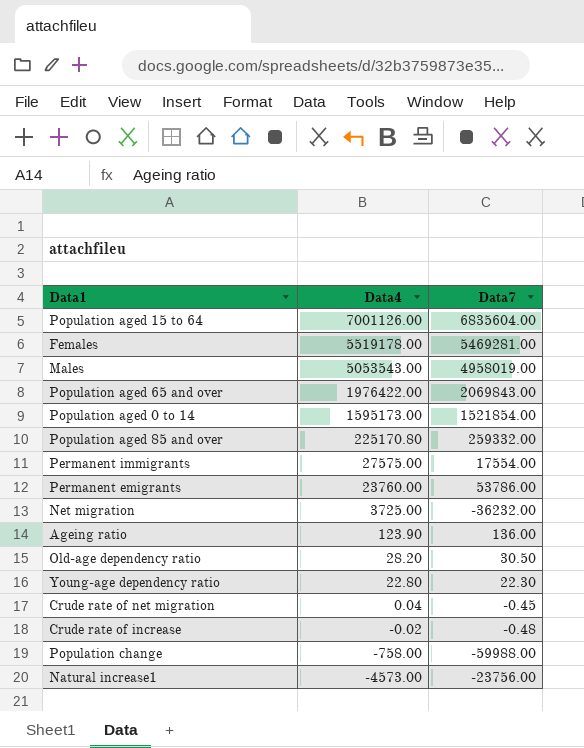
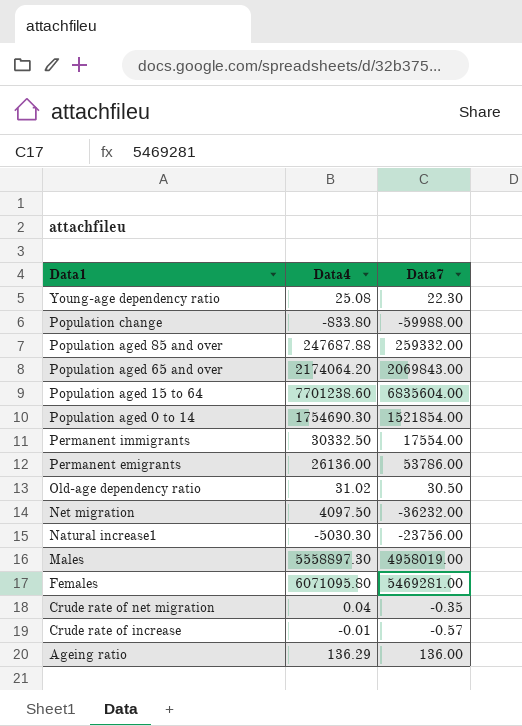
row order: Data4 descending -> Data1 descending
Young-age dependency ratio | Data4: 22.80 -> 25.08
Population change | Data4: -758.00 -> -833.80
Population aged 85 and over | Data4: 225170.80 -> 247687.88
Population aged 65 and over | Data4: 1976422.00 -> 2174064.20
Population aged 15 to 64 | Data4: 7001126.00 -> 7701238.60
Population aged 0 to 14 | Data4: 1595173.00 -> 1754690.30
Permanent immigrants | Data4: 27575.00 -> 30332.50
Permanent emigrants | Data4: 23760.00 -> 26136.00
Old-age dependency ratio | Data4: 28.20 -> 31.02
Net migration | Data4: 3725.00 -> 4097.50
Natural increase1 | Data4: -4573.00 -> -5030.30
Males | Data4: 5053543.00 -> 5558897.30
Females | Data4: 5519178.00 -> 6071095.80
Crude rate of net migration | Data7: -0.45 -> -0.35
Crude rate of increase | Data4: -0.02 -> -0.01
Crude rate of increase | Data7: -0.48 -> -0.57
Ageing ratio | Data4: 123.90 -> 136.29

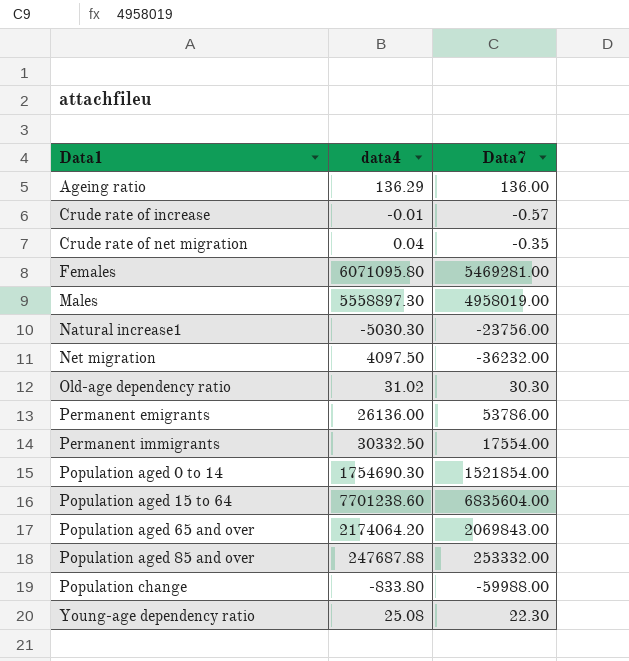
row order: Data1 descending -> Data1 ascending
column name: Data4 -> data4
Old-age dependency ratio | Data7: 30.50 -> 30.30
Population aged 85 and over | Data7: 259332.00 -> 253332.00

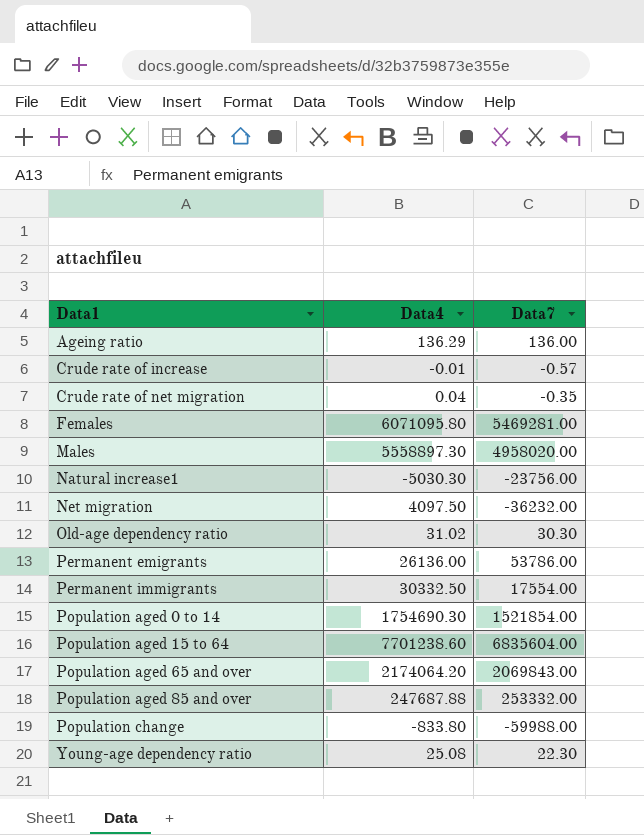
column name: data4 -> Data4
Males | Data7: 4958019.00 -> 4958020.00

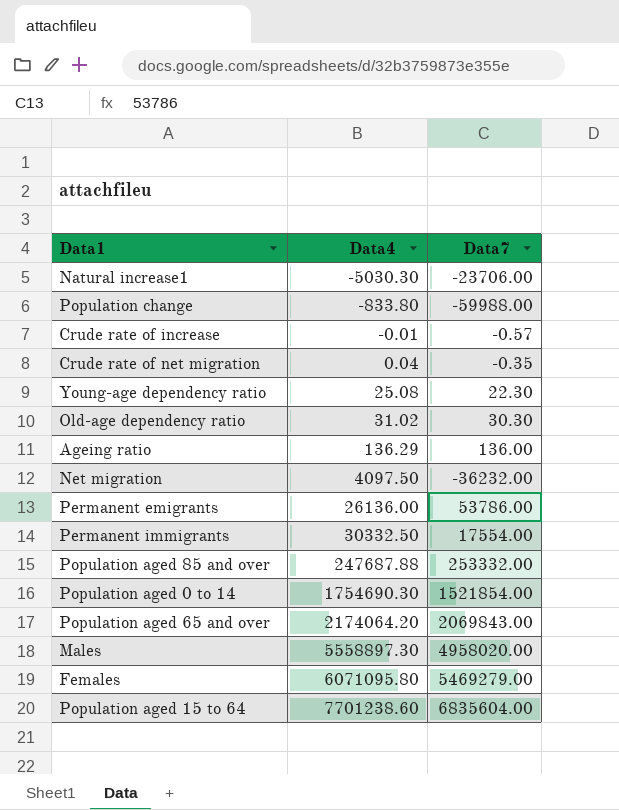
row order: Data1 ascending -> Data4 ascending
Natural increase1 | Data7: -23756.00 -> -23706.00
Females | Data7: 5469281.00 -> 5469279.00

